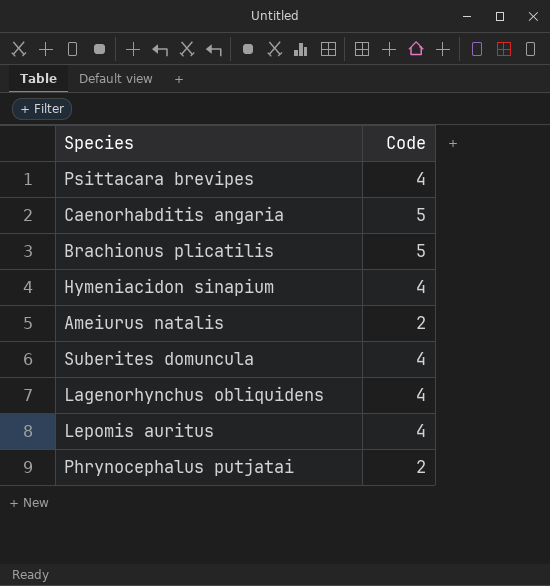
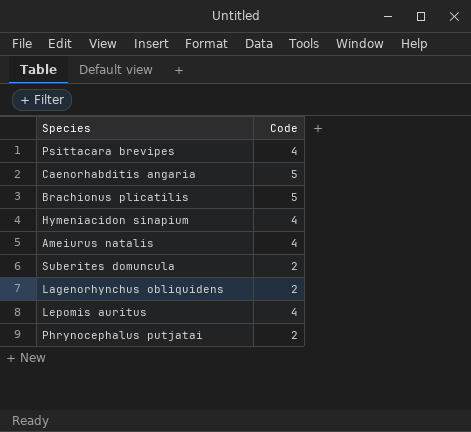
Ameiurus natalis | Code: 2 -> 4
Suberites domuncula | Code: 4 -> 2
Lagenorhynchus obliquidens | Code: 4 -> 2

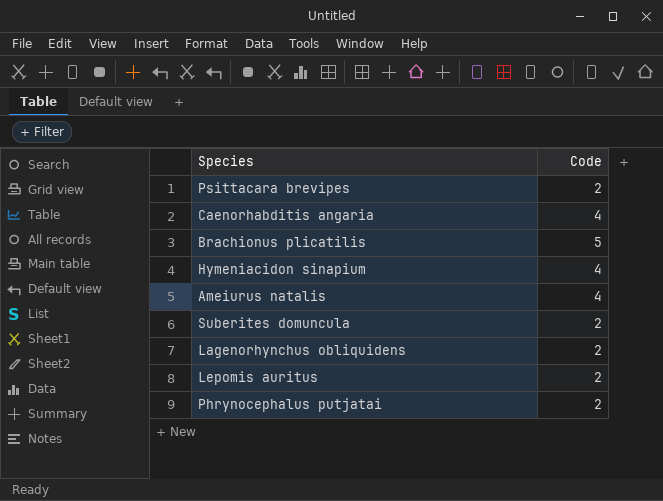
Psittacara brevipes | Code: 4 -> 2
Caenorhabditis angaria | Code: 5 -> 4
Lepomis auritus | Code: 4 -> 2

